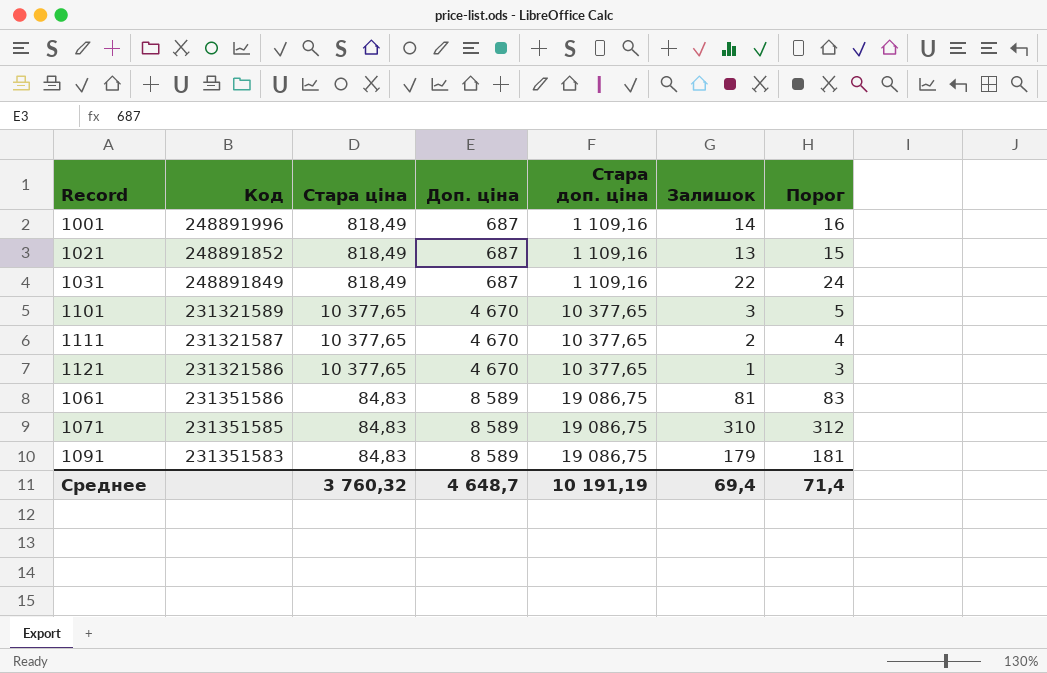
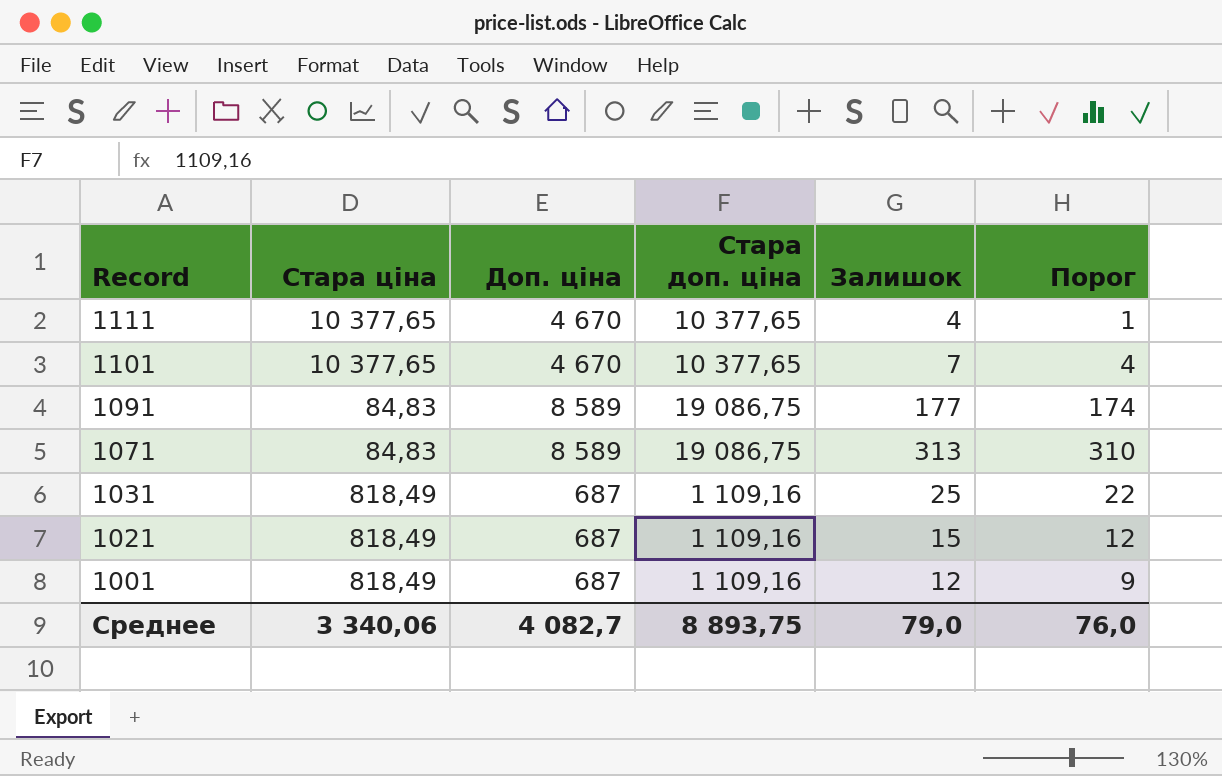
row order: Доп. ціна ascending -> Record descending
column Код | position: 2 -> none
column Порог | formula: [Залишок] + 2 -> [Залишок] - 3
row 1121: 231321586 | 10 377,65 | 4 670 | 10 377,65 | 1 | 3 -> none
row 1061: 231351586 | 84,83 | 8 589 | 19 086,75 | 81 | 83 -> none
1111 | Залишок: 2 -> 4
1101 | Залишок: 3 -> 7
1091 | Залишок: 179 -> 177
1071 | Залишок: 310 -> 313
1031 | Залишок: 22 -> 25
1021 | Залишок: 13 -> 15
1001 | Залишок: 14 -> 12
Среднее | Стара ціна: 3 760,32 -> 3 340,06
Среднее | Доп. ціна: 4 648,7 -> 4 082,7
Среднее | Стара доп. ціна: 10 191,19 -> 8 893,75
Среднее | Залишок: 69,4 -> 79,0
Среднее | Порог: 71,4 -> 76,0

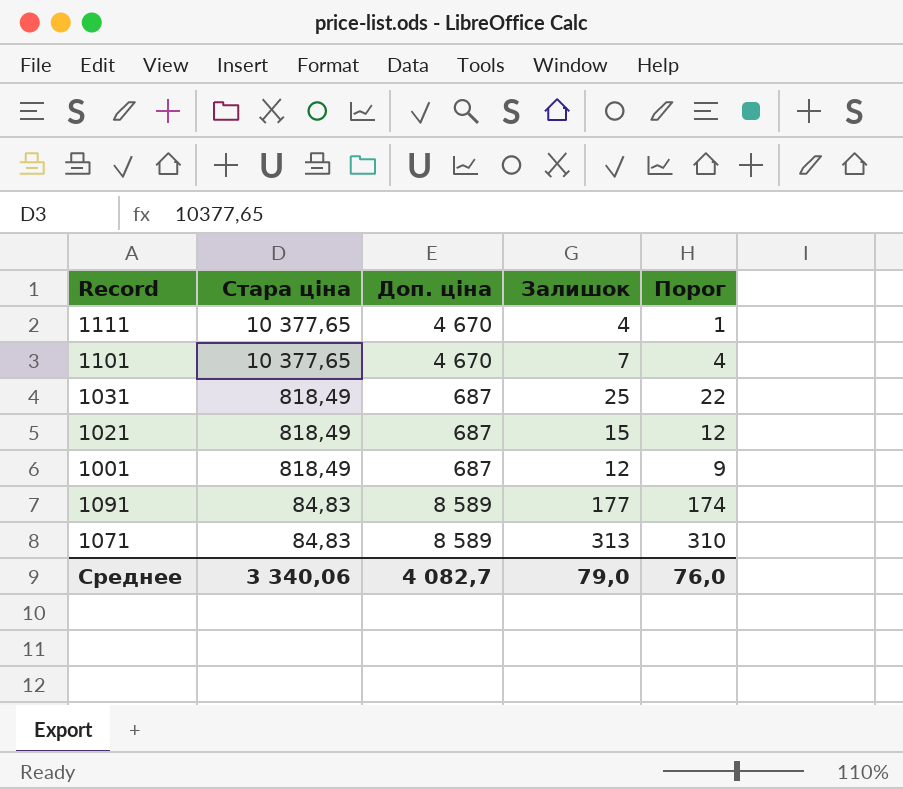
row order: Record descending -> Стара ціна descending
column Стара доп. ціна | position: 4 -> none

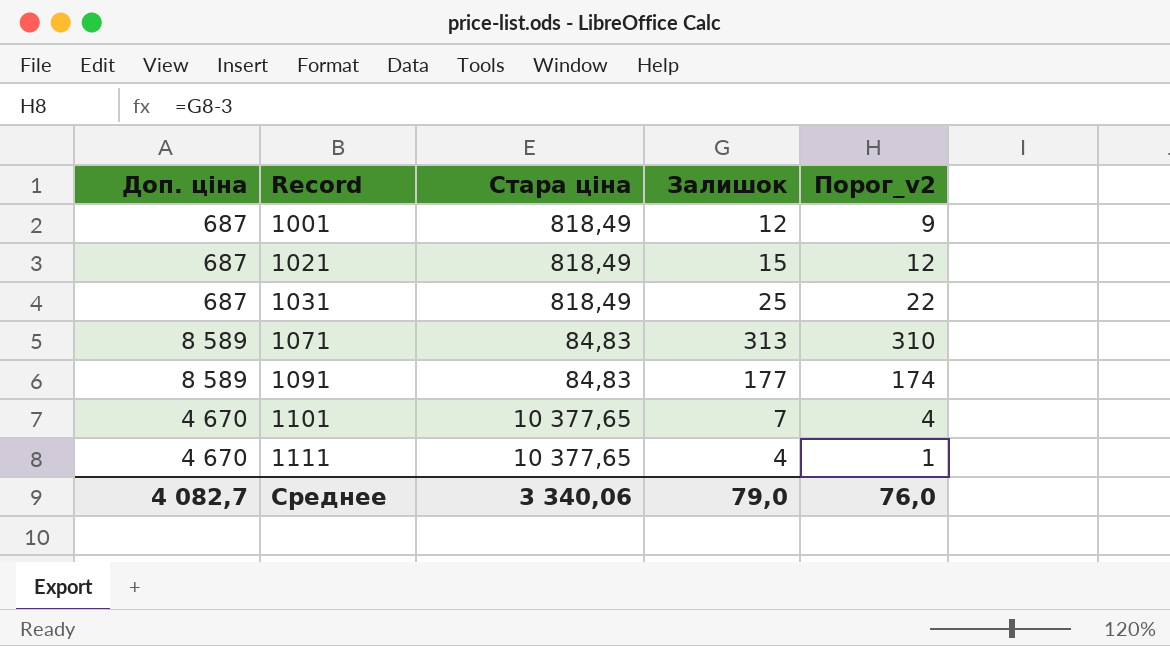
row order: Стара ціна descending -> Record ascending
column Доп. ціна | position: 3 -> 1
column name: Порог -> Порог_v2

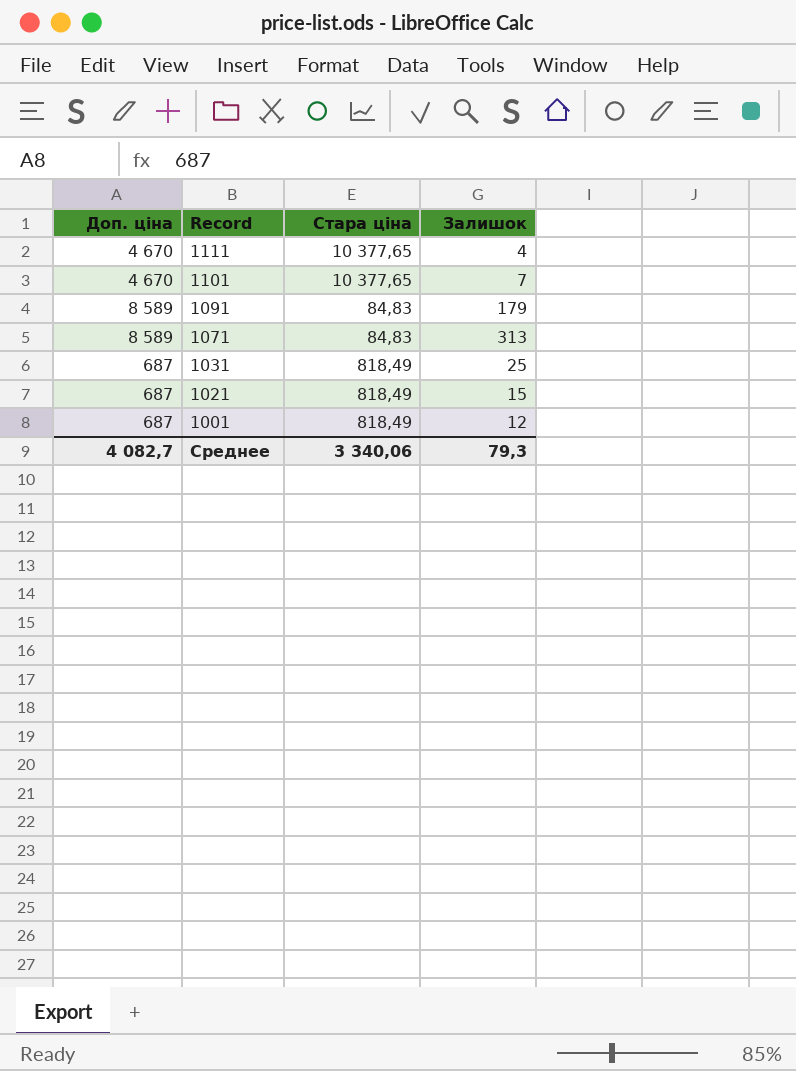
row order: Record ascending -> Record descending
column Порог_v2 | formula: [Залишок] - 3 -> none
1091 | Залишок: 177 -> 179
Среднее | Залишок: 79,0 -> 79,3

